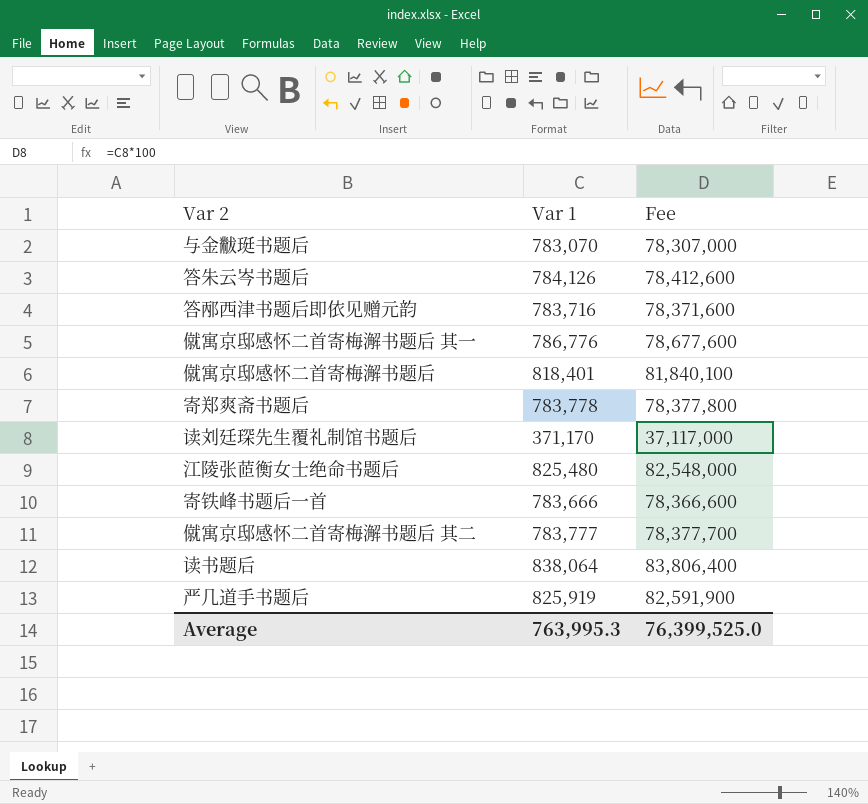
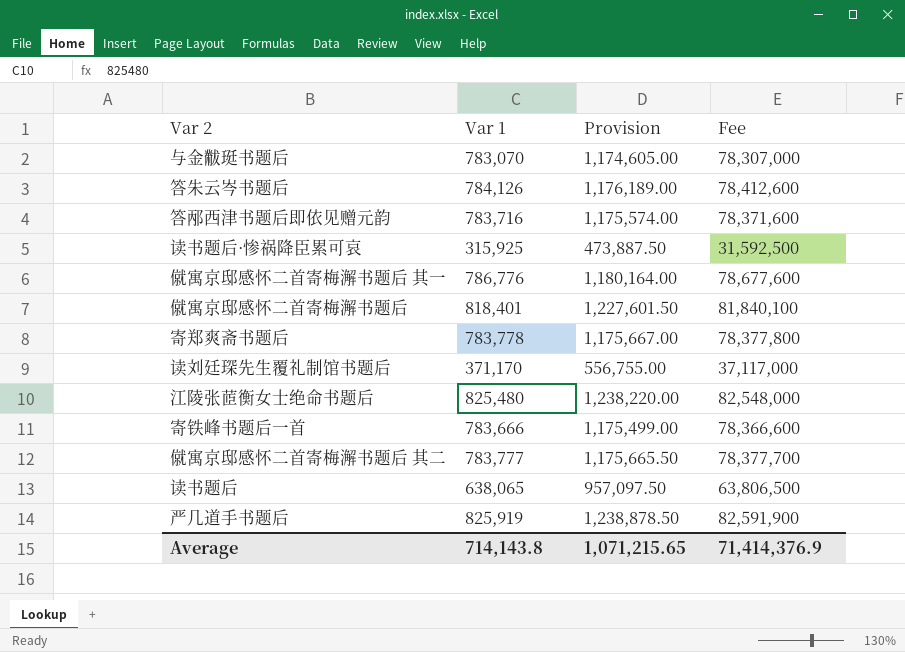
column Provision | formula: none -> [Var 1] * 1.5
row 读书题后·惨祸降臣累可哀: none -> 315,925 | 473,887.50 | 31,592,500
读书题后 | Var 1: 838,064 -> 638,065
读书题后 | Fee: 83,806,400 -> 63,806,500
Average | Var 1: 763,995.3 -> 714,143.8
Average | Fee: 76,399,525.0 -> 71,414,376.9

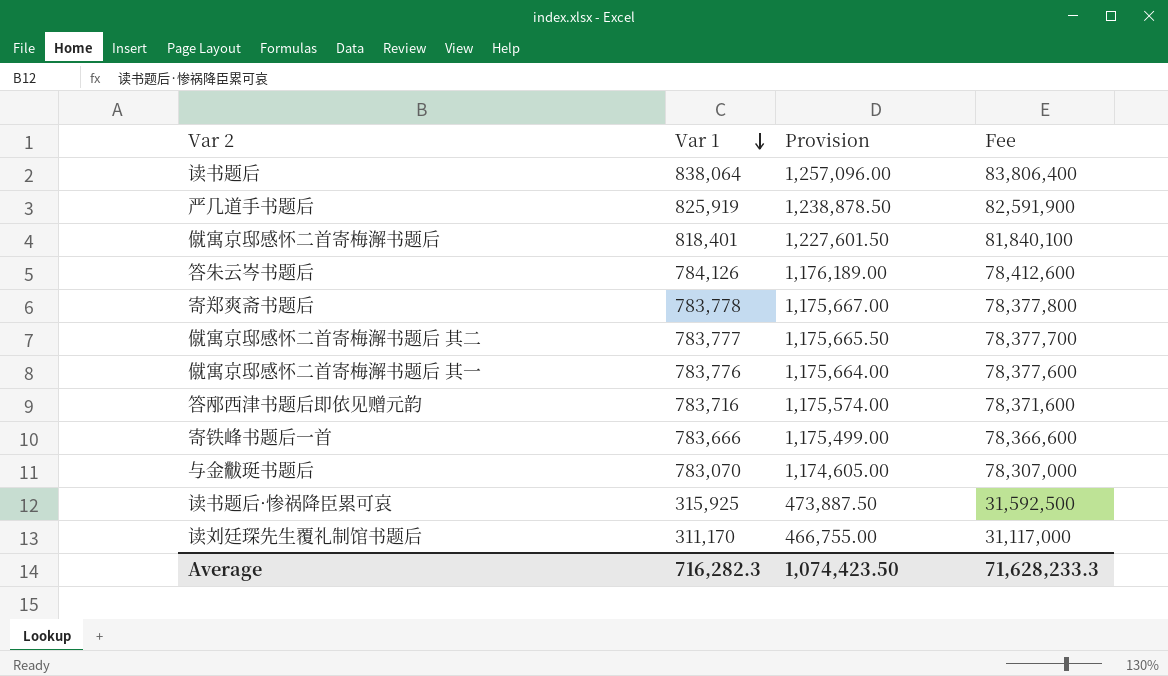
row order: none -> Var 1 descending
row 江陵张茝衡女士绝命书题后: 825,480 | 1,238,220.00 | 82,548,000 -> none
读书题后 | Var 1: 638,065 -> 838,064
读书题后 | Provision: 957,097.50 -> 1,257,096.00
读书题后 | Fee: 63,806,500 -> 83,806,400
僦寓京邸感怀二首寄梅澥书题后 其一 | Var 1: 786,776 -> 783,776
僦寓京邸感怀二首寄梅澥书题后 其一 | Provision: 1,180,164.00 -> 1,175,664.00
僦寓京邸感怀二首寄梅澥书题后 其一 | Fee: 78,677,600 -> 78,377,600
读刘廷琛先生覆礼制馆书题后 | Var 1: 371,170 -> 311,170
读刘廷琛先生覆礼制馆书题后 | Provision: 556,755.00 -> 466,755.00
读刘廷琛先生覆礼制馆书题后 | Fee: 37,117,000 -> 31,117,000
Average | Var 1: 714,143.8 -> 716,282.3
Average | Provision: 1,071,215.65 -> 1,074,423.50
Average | Fee: 71,414,376.9 -> 71,628,233.3

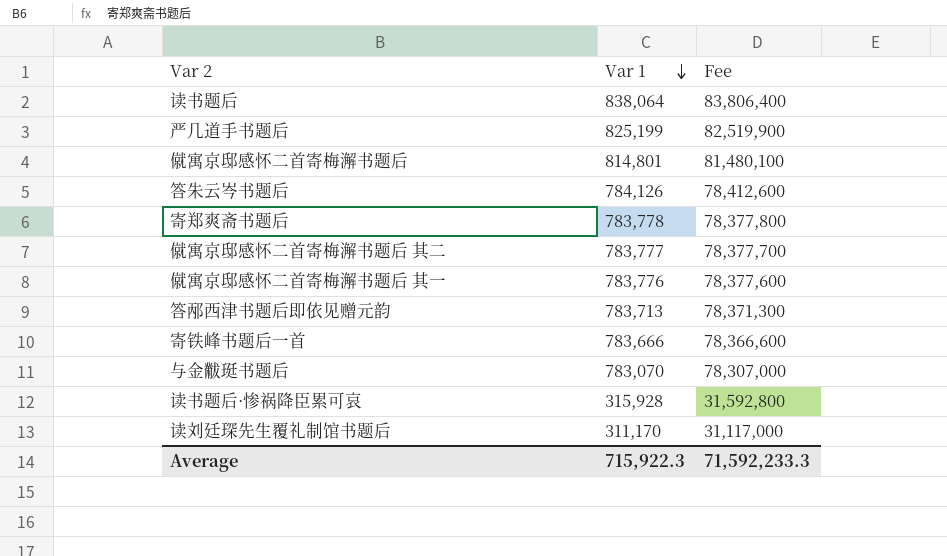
column Provision | formula: [Var 1] * 1.5 -> none
严几道手书题后 | Var 1: 825,919 -> 825,199
严几道手书题后 | Fee: 82,591,900 -> 82,519,900
僦寓京邸感怀二首寄梅澥书题后 | Var 1: 818,401 -> 814,801
僦寓京邸感怀二首寄梅澥书题后 | Fee: 81,840,100 -> 81,480,100
答邴西津书题后即依见赠元韵 | Var 1: 783,716 -> 783,713
答邴西津书题后即依见赠元韵 | Fee: 78,371,600 -> 78,371,300
读书题后·惨祸降臣累可哀 | Var 1: 315,925 -> 315,928
读书题后·惨祸降臣累可哀 | Fee: 31,592,500 -> 31,592,800
Average | Var 1: 716,282.3 -> 715,922.3
Average | Fee: 71,628,233.3 -> 71,592,233.3

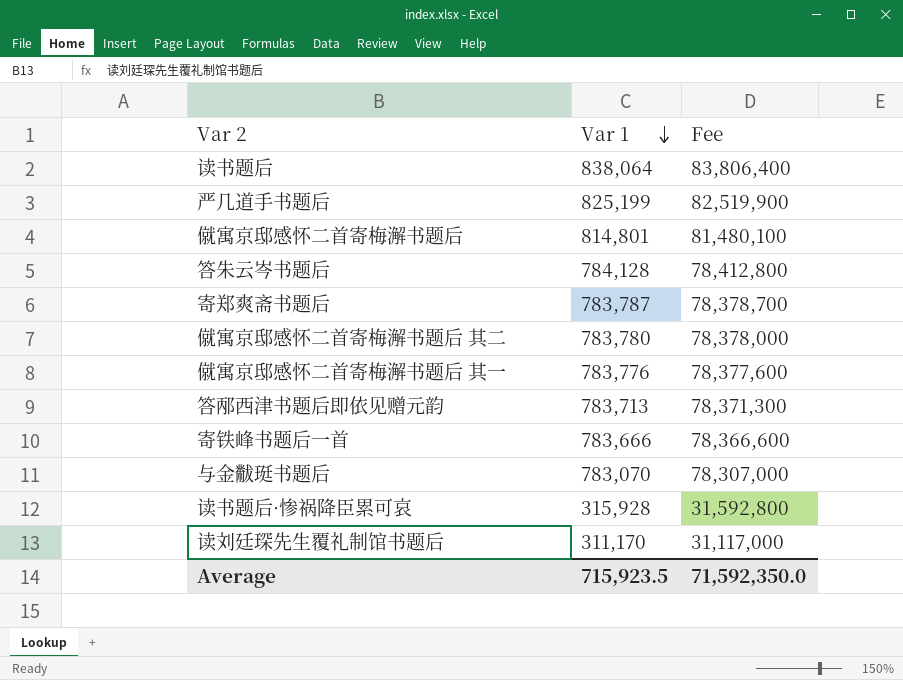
答朱云岑书题后 | Var 1: 784,126 -> 784,128
答朱云岑书题后 | Fee: 78,412,600 -> 78,412,800
寄郑爽斋书题后 | Var 1: 783,778 -> 783,787
寄郑爽斋书题后 | Fee: 78,377,800 -> 78,378,700
僦寓京邸感怀二首寄梅澥书题后 其二 | Var 1: 783,777 -> 783,780
僦寓京邸感怀二首寄梅澥书题后 其二 | Fee: 78,377,700 -> 78,378,000
Average | Var 1: 715,922.3 -> 715,923.5
Average | Fee: 71,592,233.3 -> 71,592,350.0

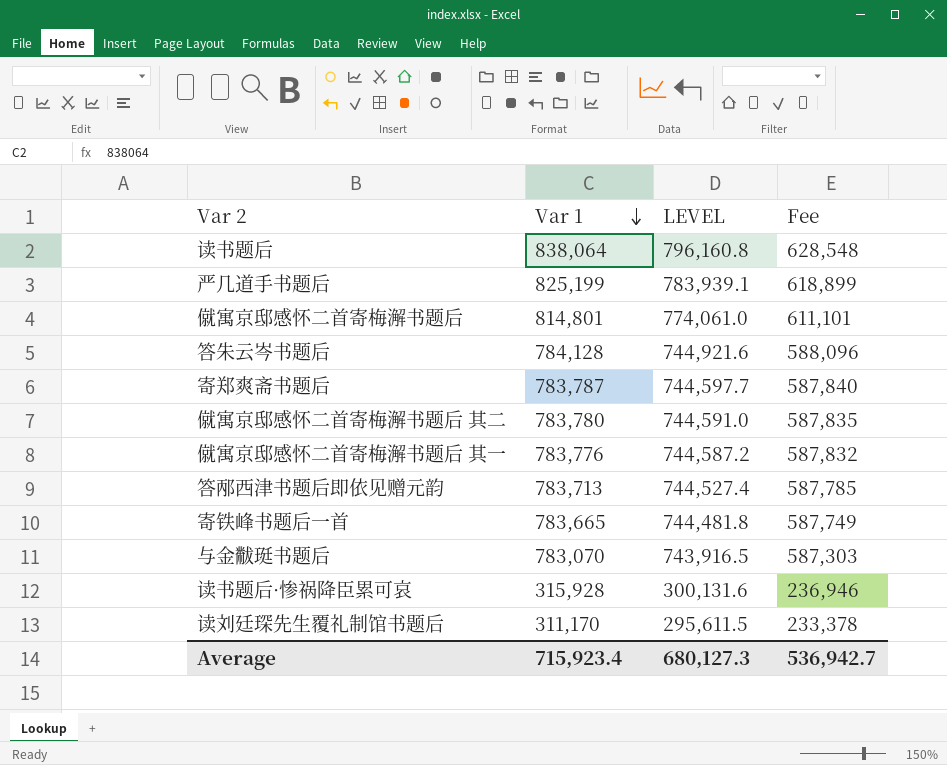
column LEVEL | formula: none -> [Var 1] * 0.95
column Fee | formula: [Var 1] * 100 -> [Var 1] * 0.75
寄铁峰书题后一首 | Var 1: 783,666 -> 783,665
Average | Var 1: 715,923.5 -> 715,923.4
Average | Fee: 71,592,350.0 -> 536,942.7

